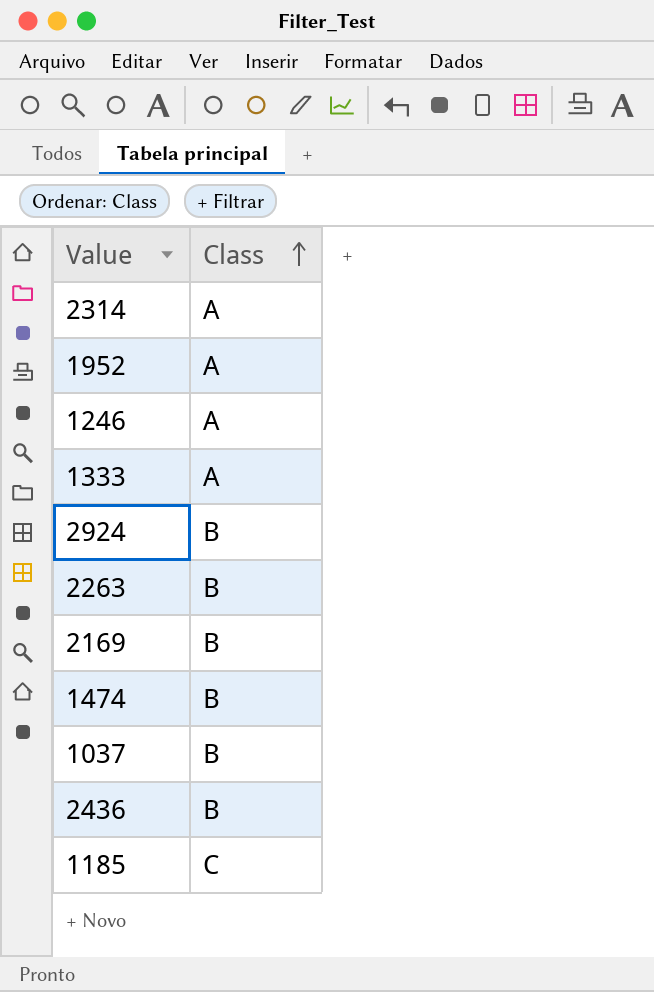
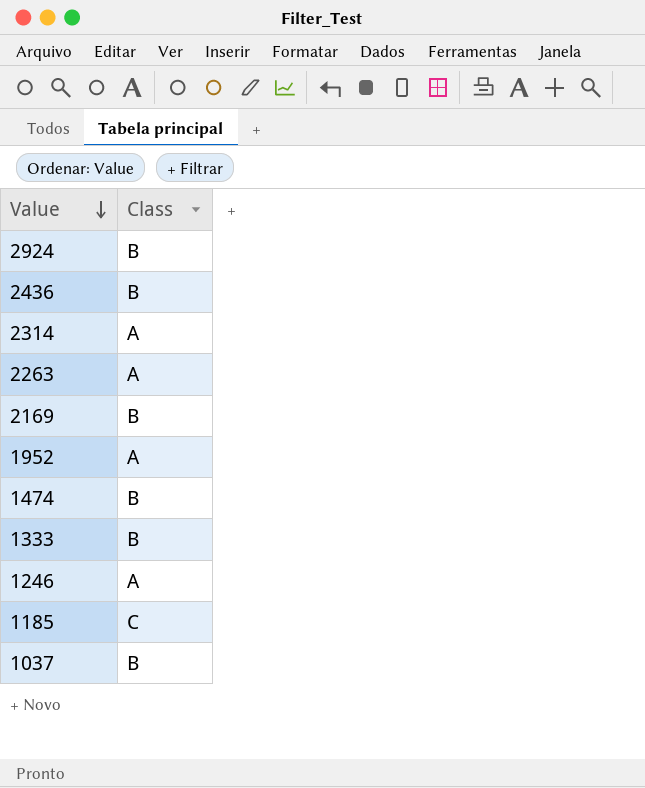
row order: Class ascending -> Value descending
2263 | Class: B -> A
1333 | Class: A -> B

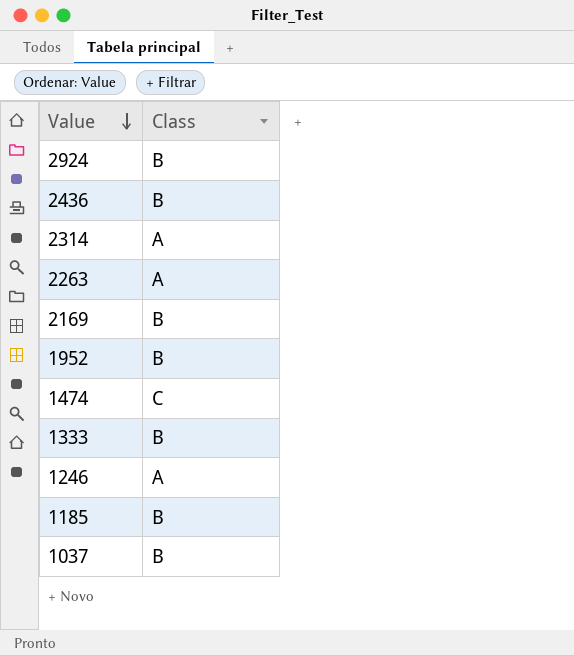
1952 | Class: A -> B
1474 | Class: B -> C
1185 | Class: C -> B

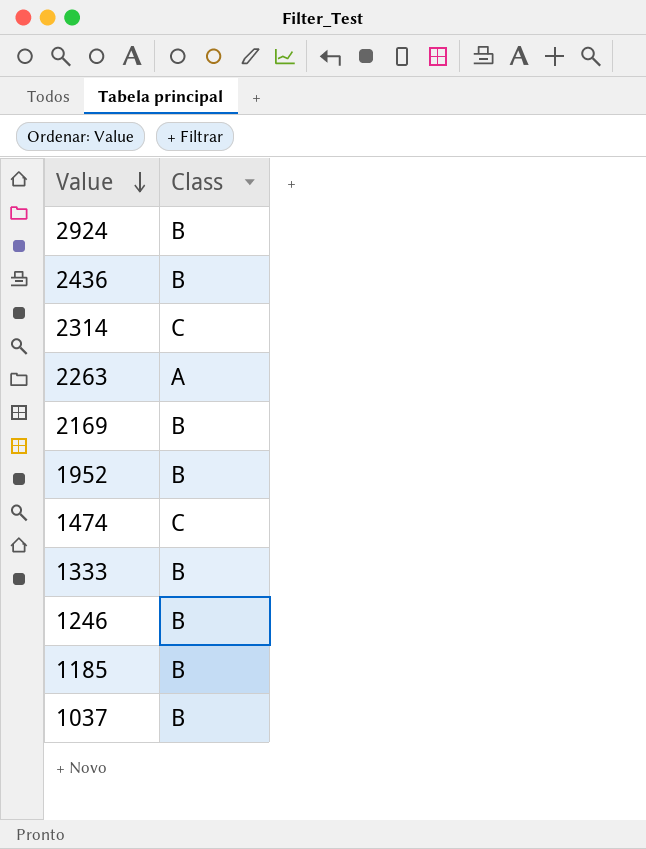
2314 | Class: A -> C
1246 | Class: A -> B

